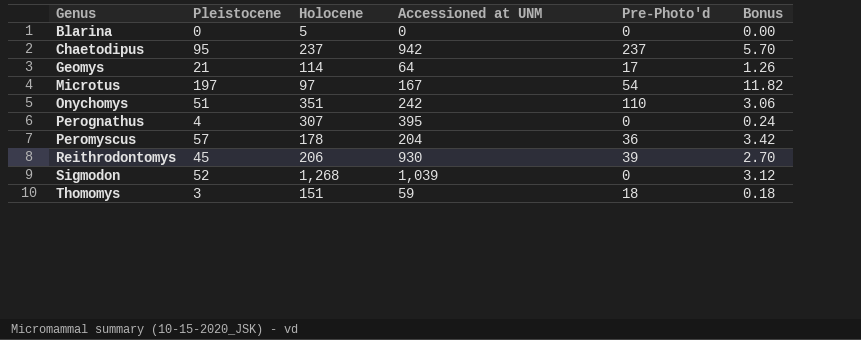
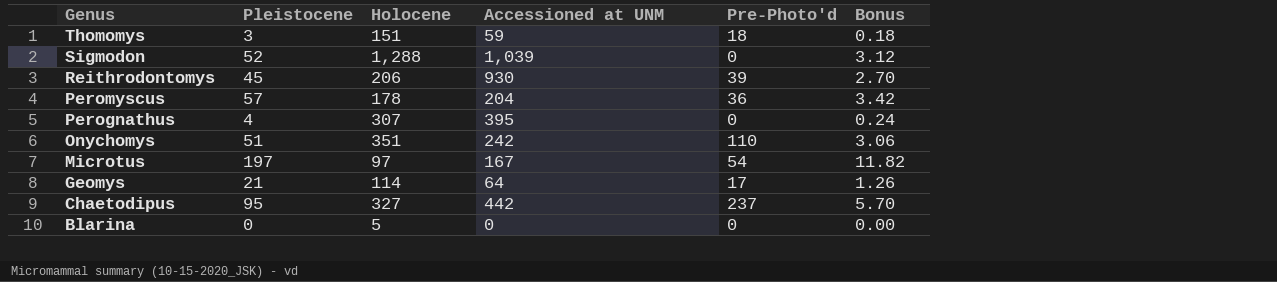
row order: Genus ascending -> Genus descending
Sigmodon | Holocene: 1,268 -> 1,288
Chaetodipus | Holocene: 237 -> 327
Chaetodipus | Accessioned at UNM: 942 -> 442

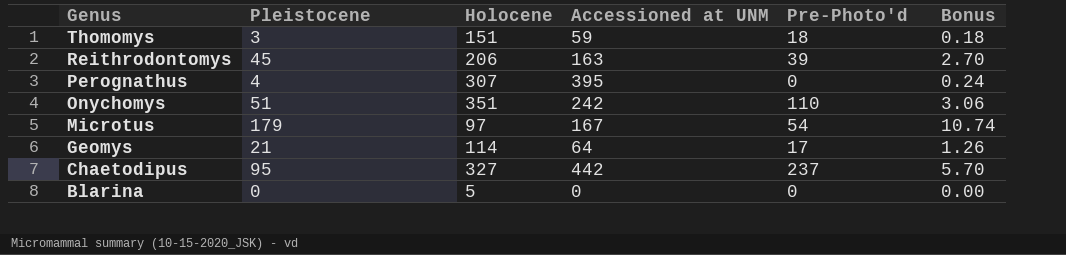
row Sigmodon: 52 | 1,288 | 1,039 | 0 | 3.12 -> none
row Peromyscus: 57 | 178 | 204 | 36 | 3.42 -> none
Reithrodontomys | Accessioned at UNM: 930 -> 163
Microtus | Pleistocene: 197 -> 179
Microtus | Bonus: 11.82 -> 10.74

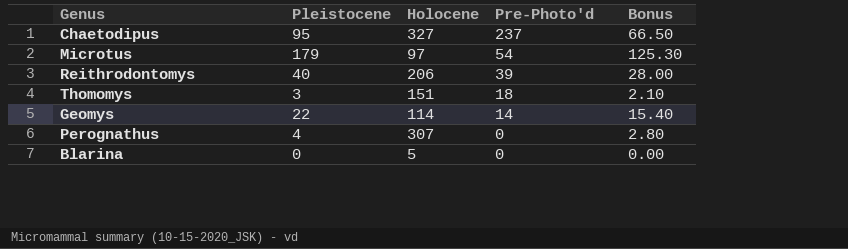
row order: Genus descending -> Pre-Photo'd descending
column Accessioned at UNM | position: 4 -> none
column Bonus | formula: [Pleistocene] * 0.06 -> [Pleistocene] * 0.7
row Onychomys: 51 | 351 | 242 | 110 | 3.06 -> none
Reithrodontomys | Pleistocene: 45 -> 40
Geomys | Pleistocene: 21 -> 22
Geomys | Pre-Photo'd: 17 -> 14

